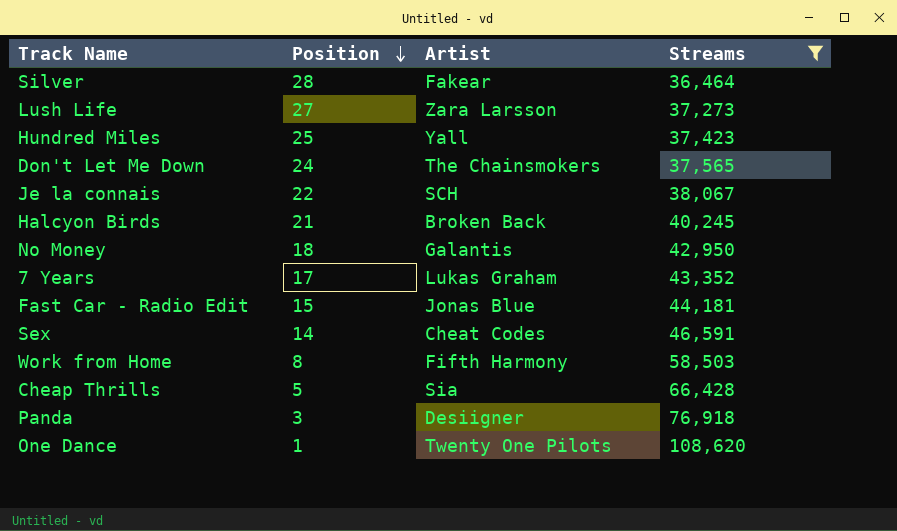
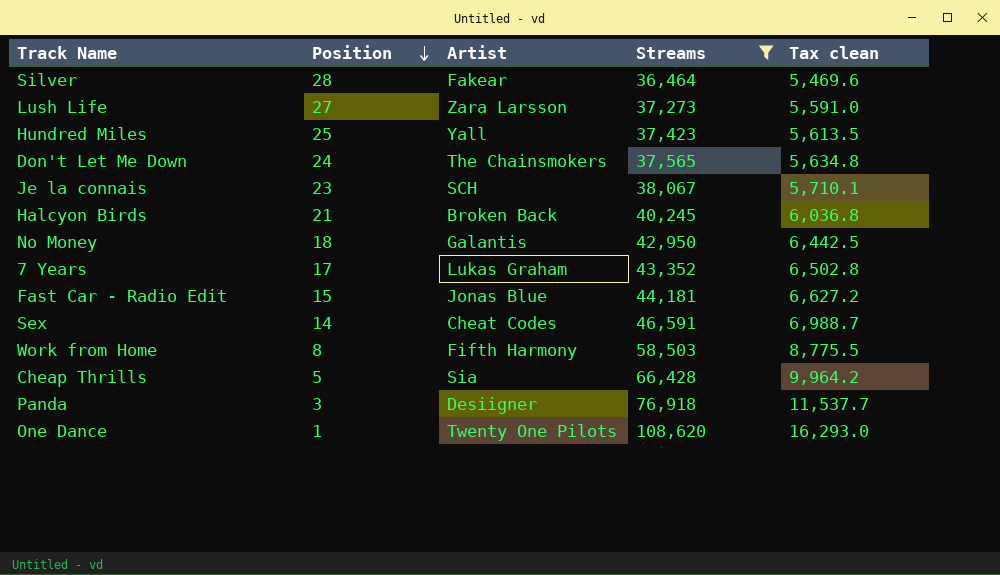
column Tax clean | formula: none -> [Streams] * 0.15
Je la connais | Position: 22 -> 23

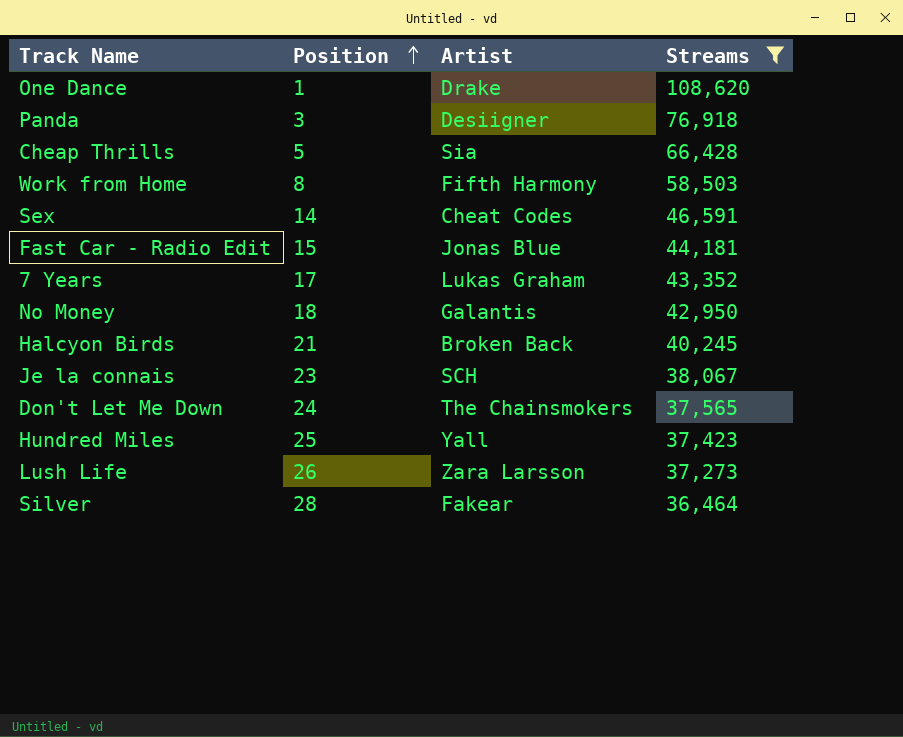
row order: Position descending -> Position ascending
column Tax clean | formula: [Streams] * 0.15 -> none
One Dance | Artist: Twenty One Pilots -> Drake
Lush Life | Position: 27 -> 26

